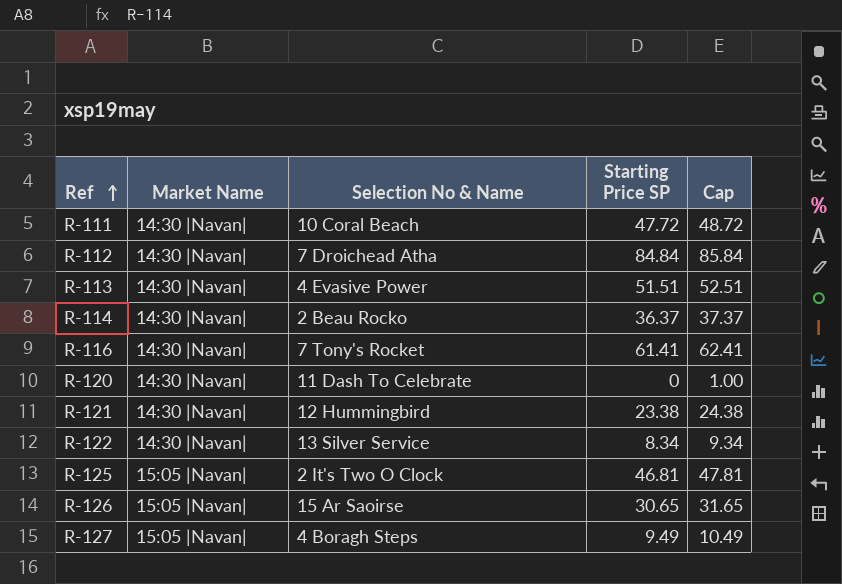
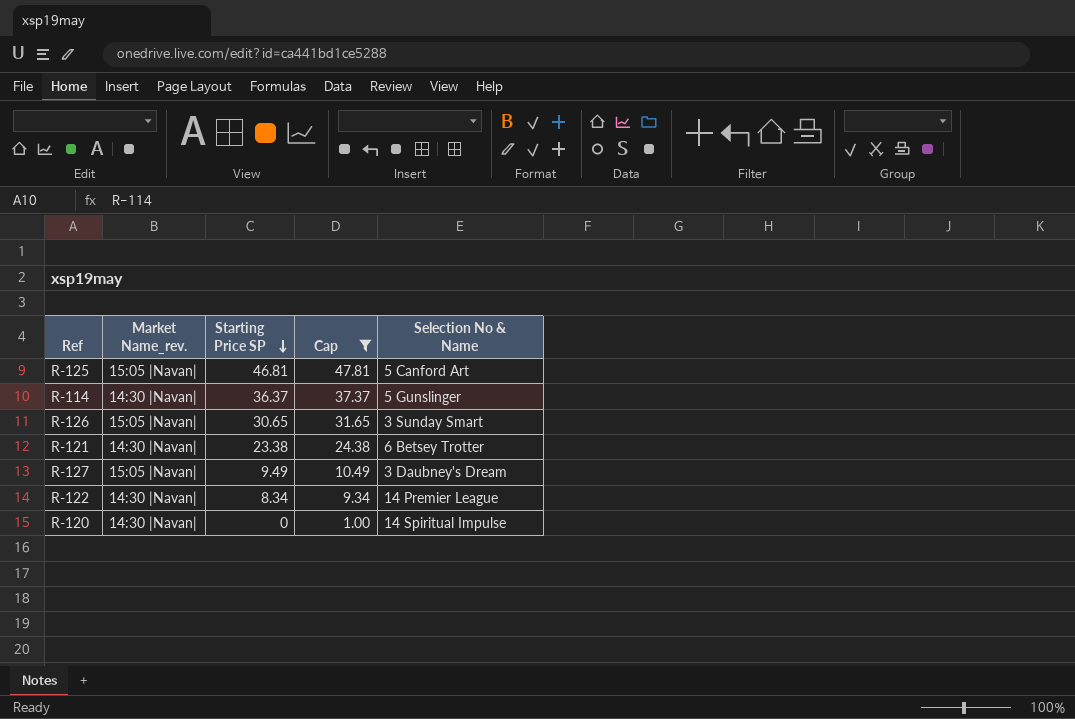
filter: none -> Cap <= 47.81
row order: Ref ascending -> Starting Price SP descending
column name: Market Name -> Market Name_rev.
column Selection No & Name | position: 3 -> 5
R-125 | Selection No & Name: 2 It's Two O Clock -> 5 Canford Art
R-114 | Selection No & Name: 2 Beau Rocko -> 5 Gunslinger
R-126 | Selection No & Name: 15 Ar Saoirse -> 3 Sunday Smart
R-121 | Selection No & Name: 12 Hummingbird -> 6 Betsey Trotter
R-127 | Selection No & Name: 4 Boragh Steps -> 3 Daubney's Dream
R-122 | Selection No & Name: 13 Silver Service -> 14 Premier League
R-120 | Selection No & Name: 11 Dash To Celebrate -> 14 Spiritual Impulse

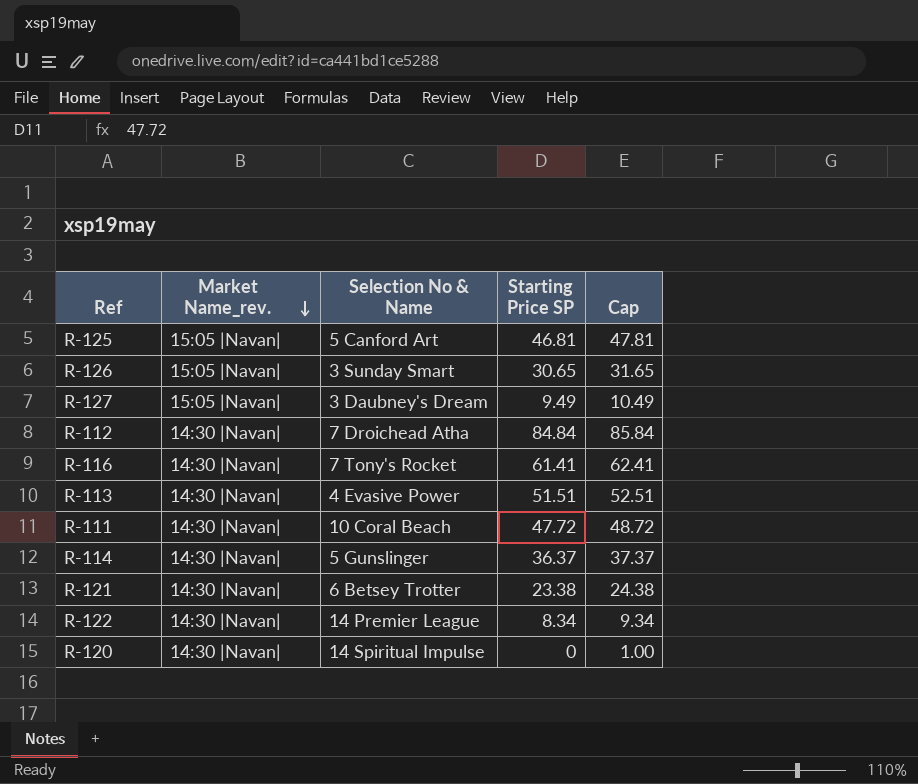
filter: Cap <= 47.81 -> none
row order: Starting Price SP descending -> Market Name_rev. descending
column Selection No & Name | position: 5 -> 3

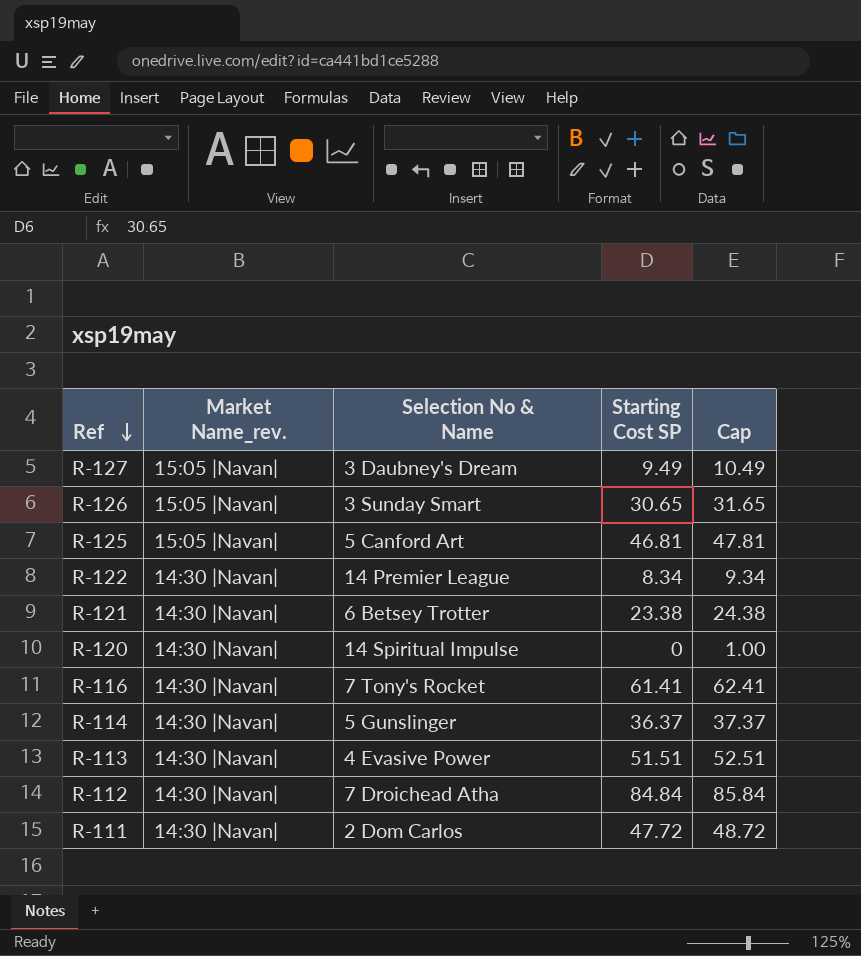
row order: Market Name_rev. descending -> Ref descending
column name: Starting Price SP -> Starting Cost SP
R-111 | Selection No & Name: 10 Coral Beach -> 2 Dom Carlos

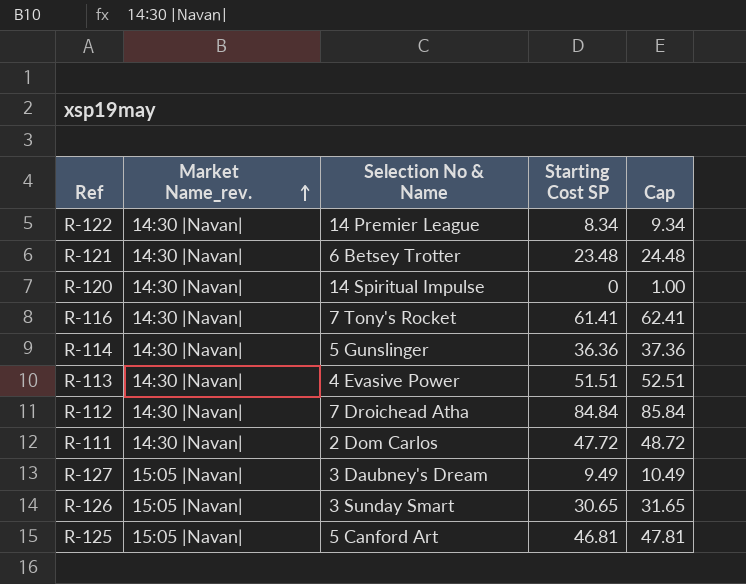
row order: Ref descending -> Market Name_rev. ascending
R-121 | Starting Cost SP: 23.38 -> 23.48
R-121 | Cap: 24.38 -> 24.48
R-114 | Starting Cost SP: 36.37 -> 36.36
R-114 | Cap: 37.37 -> 37.36

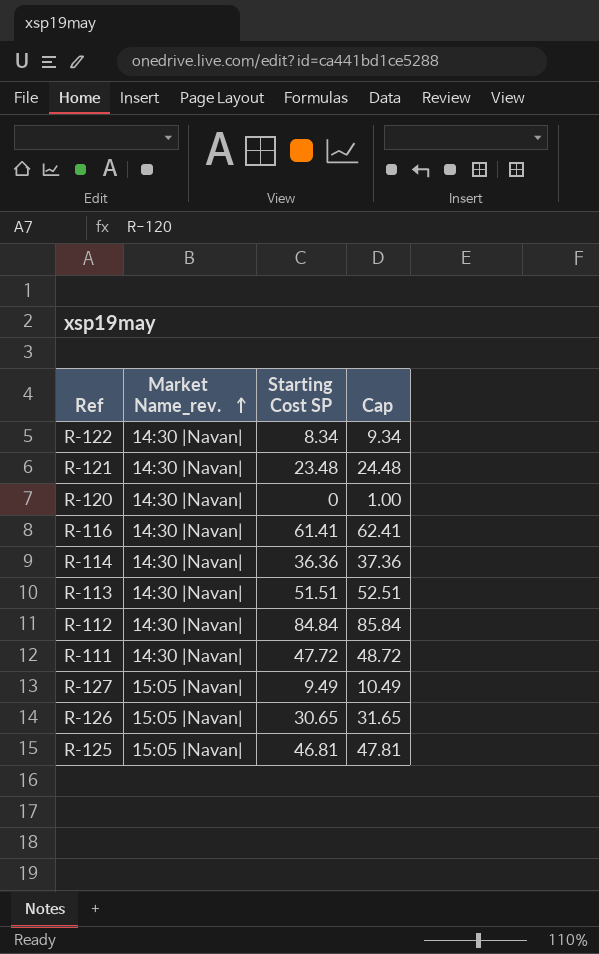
column Selection No & Name | position: 3 -> none

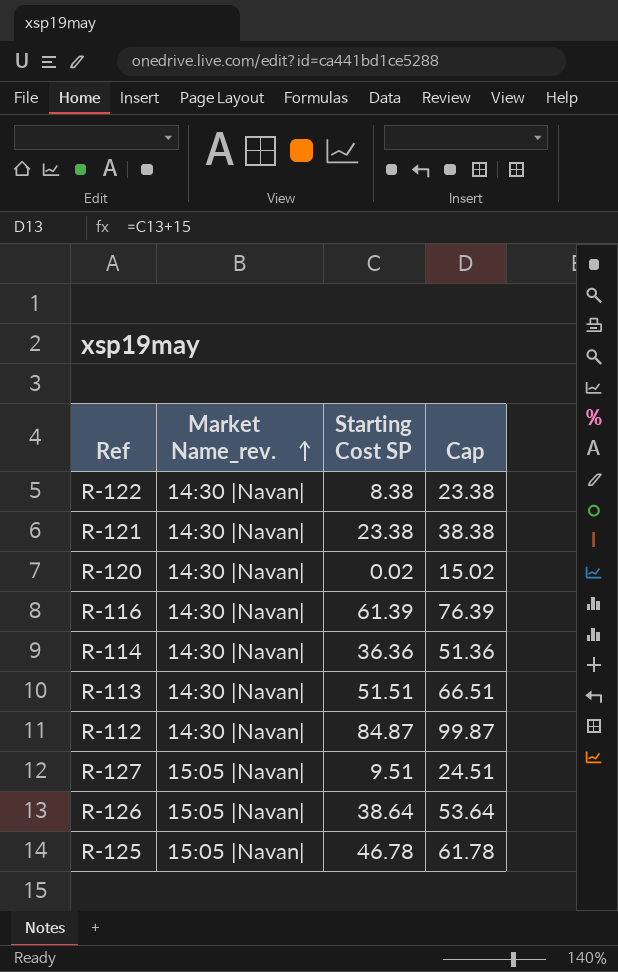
column Cap | formula: [Starting Cost SP] + 1 -> [Starting Cost SP] + 15
row R-111: 14:30 |Navan| | 47.72 | 48.72 -> none
R-122 | Starting Cost SP: 8.34 -> 8.38
R-121 | Starting Cost SP: 23.48 -> 23.38
R-120 | Starting Cost SP: 0 -> 0.02
R-116 | Starting Cost SP: 61.41 -> 61.39
R-112 | Starting Cost SP: 84.84 -> 84.87
R-127 | Starting Cost SP: 9.49 -> 9.51
R-126 | Starting Cost SP: 30.65 -> 38.64
R-125 | Starting Cost SP: 46.81 -> 46.78

